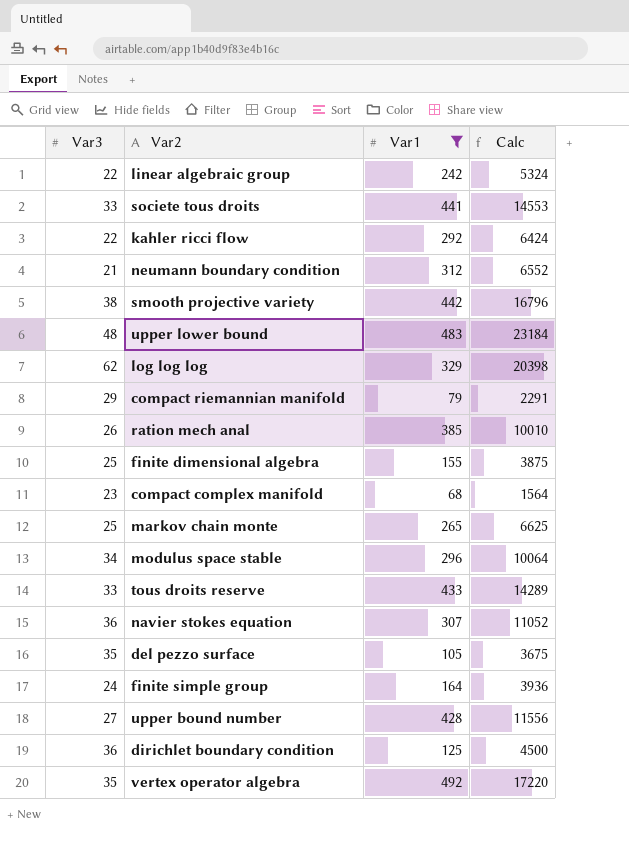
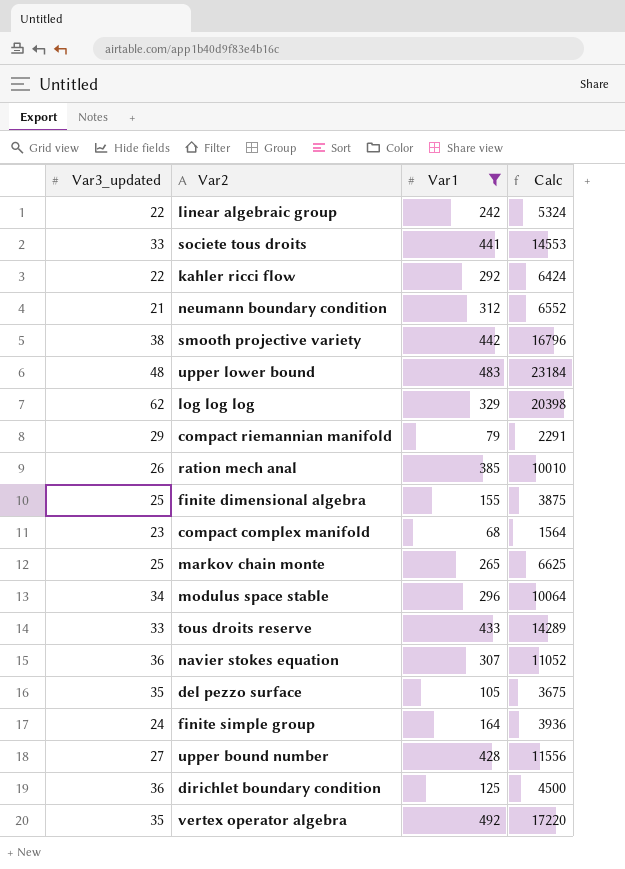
column name: Var3 -> Var3_updated

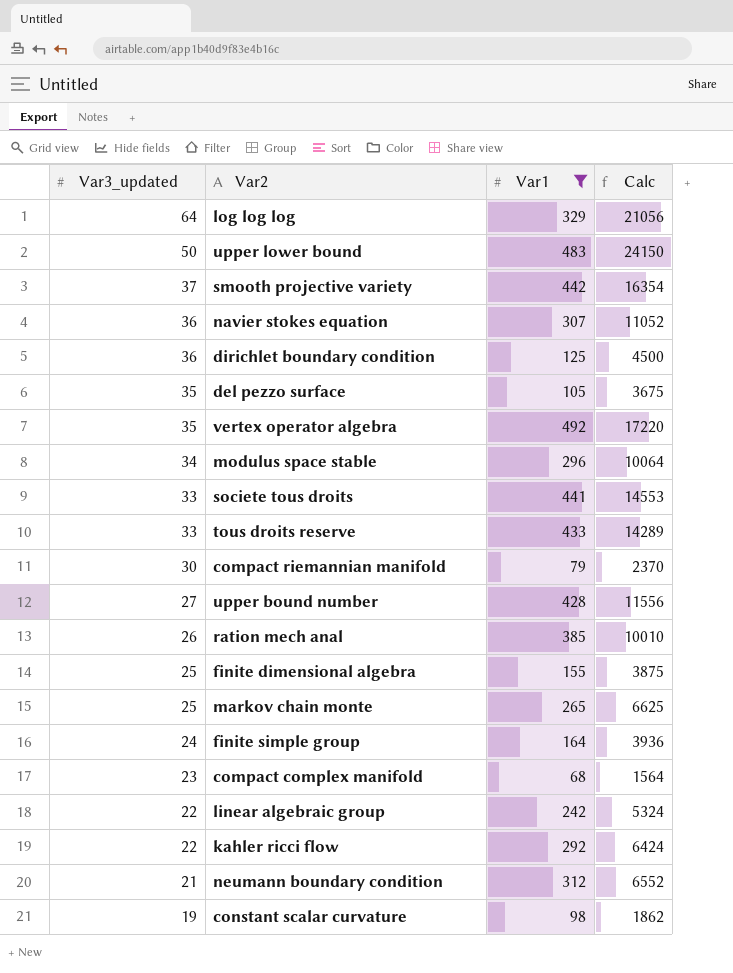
row order: none -> Var3_updated descending
log log log | Var3_updated: 62 -> 64
log log log | Calc: 20398 -> 21056
upper lower bound | Var3_updated: 48 -> 50
upper lower bound | Calc: 23184 -> 24150
smooth projective variety | Var3_updated: 38 -> 37
smooth projective variety | Calc: 16796 -> 16354
compact riemannian manifold | Var3_updated: 29 -> 30
compact riemannian manifold | Calc: 2291 -> 2370
row constant scalar curvature: none -> 19 | 98 | 1862

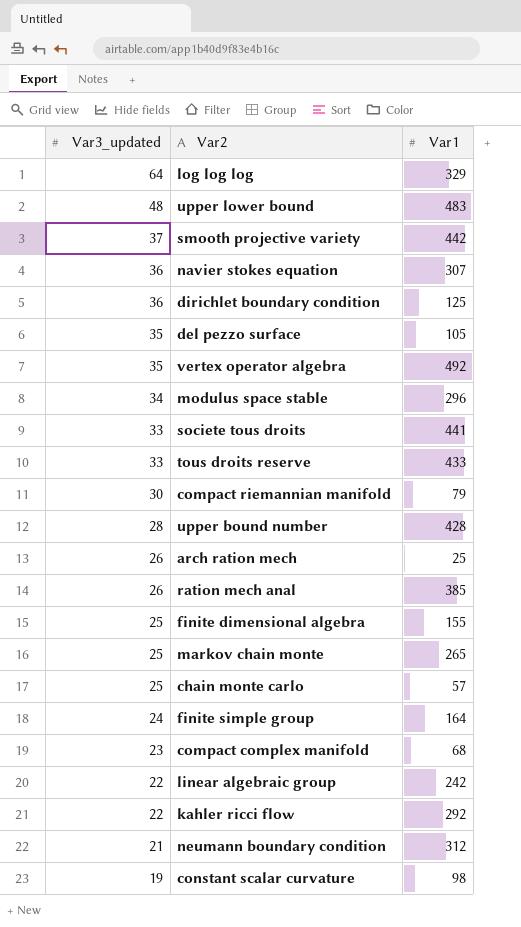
filter: Var1 >= 68 -> none
column Calc | formula: [Var3_updated] * [Var1] -> none
upper lower bound | Var3_updated: 50 -> 48
upper bound number | Var3_updated: 27 -> 28

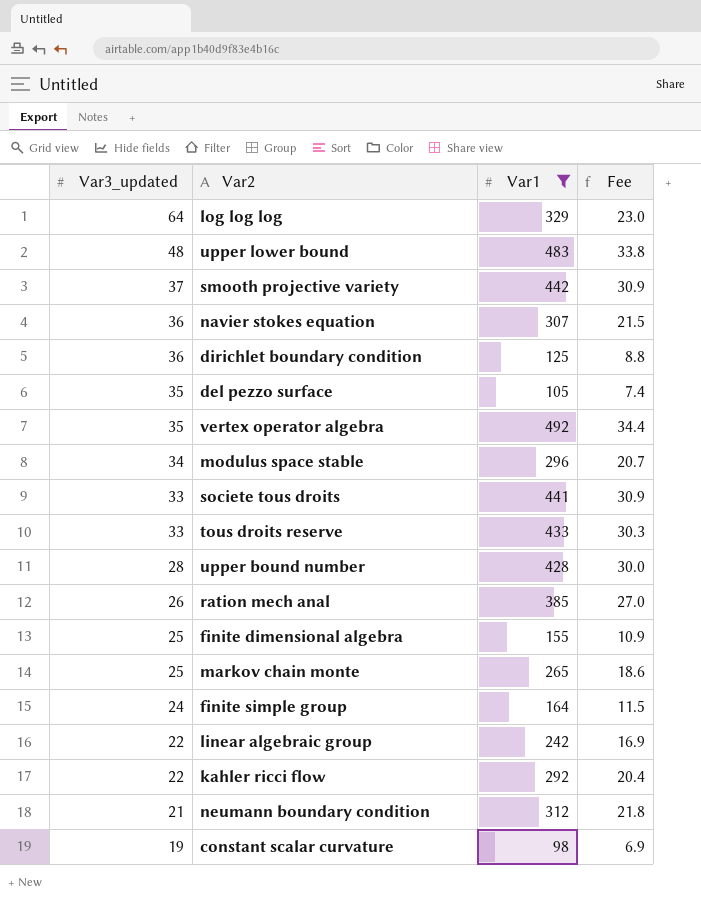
filter: none -> Var1 >= 98
column Fee | formula: none -> [Var1] * 0.07

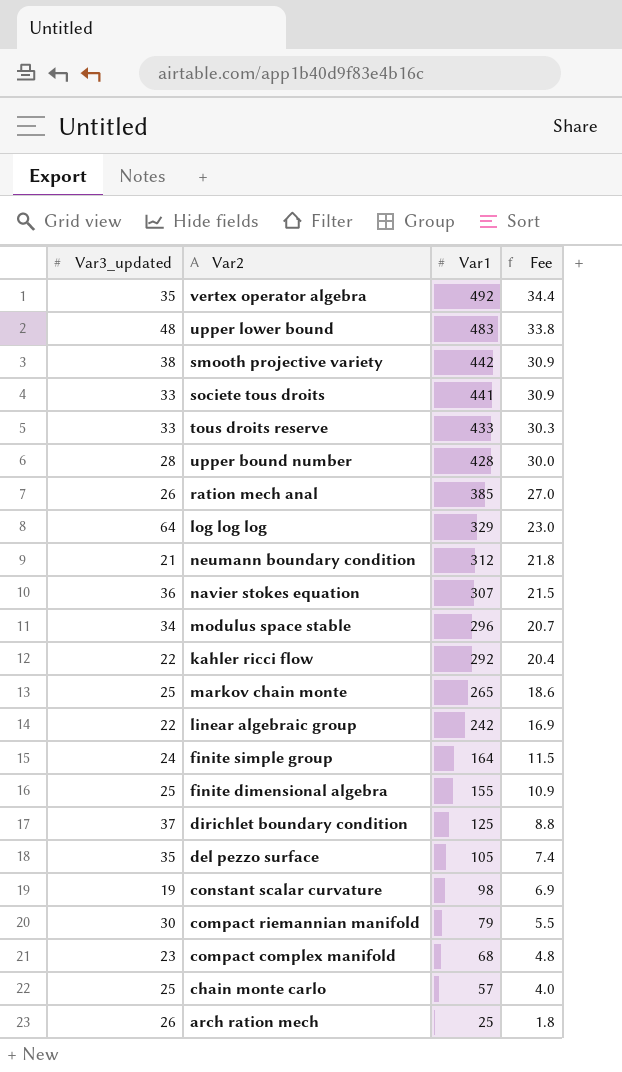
filter: Var1 >= 98 -> none
row order: Var3_updated descending -> Var1 descending
smooth projective variety | Var3_updated: 37 -> 38
dirichlet boundary condition | Var3_updated: 36 -> 37

